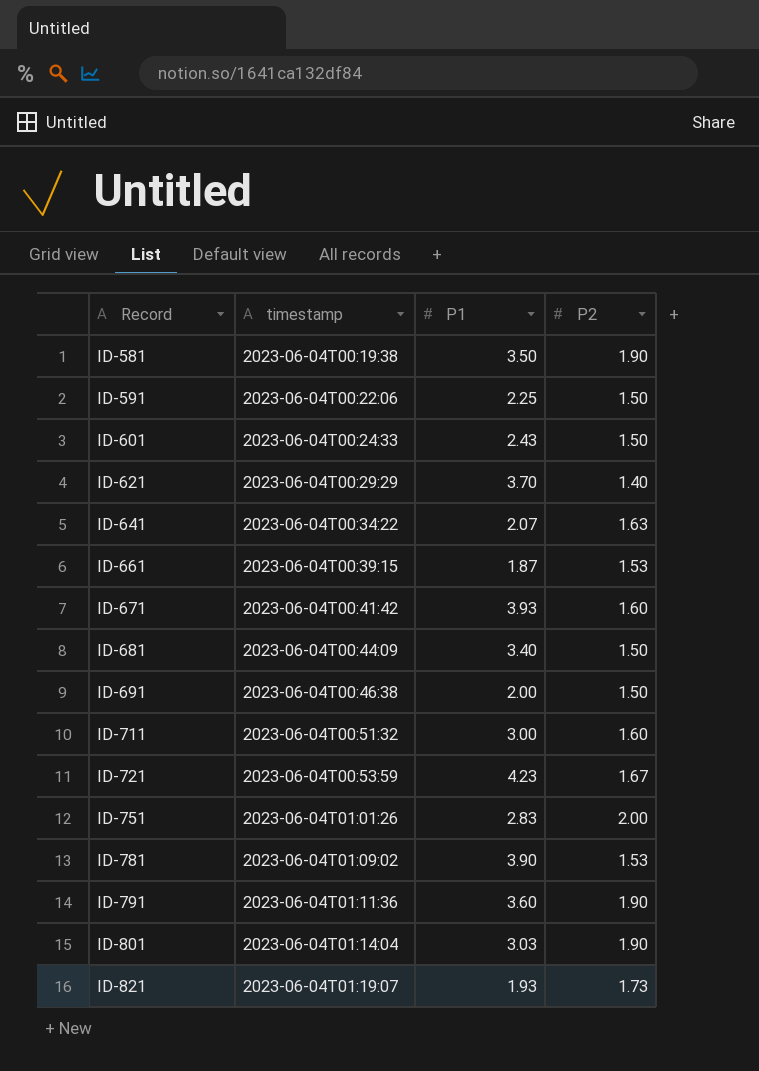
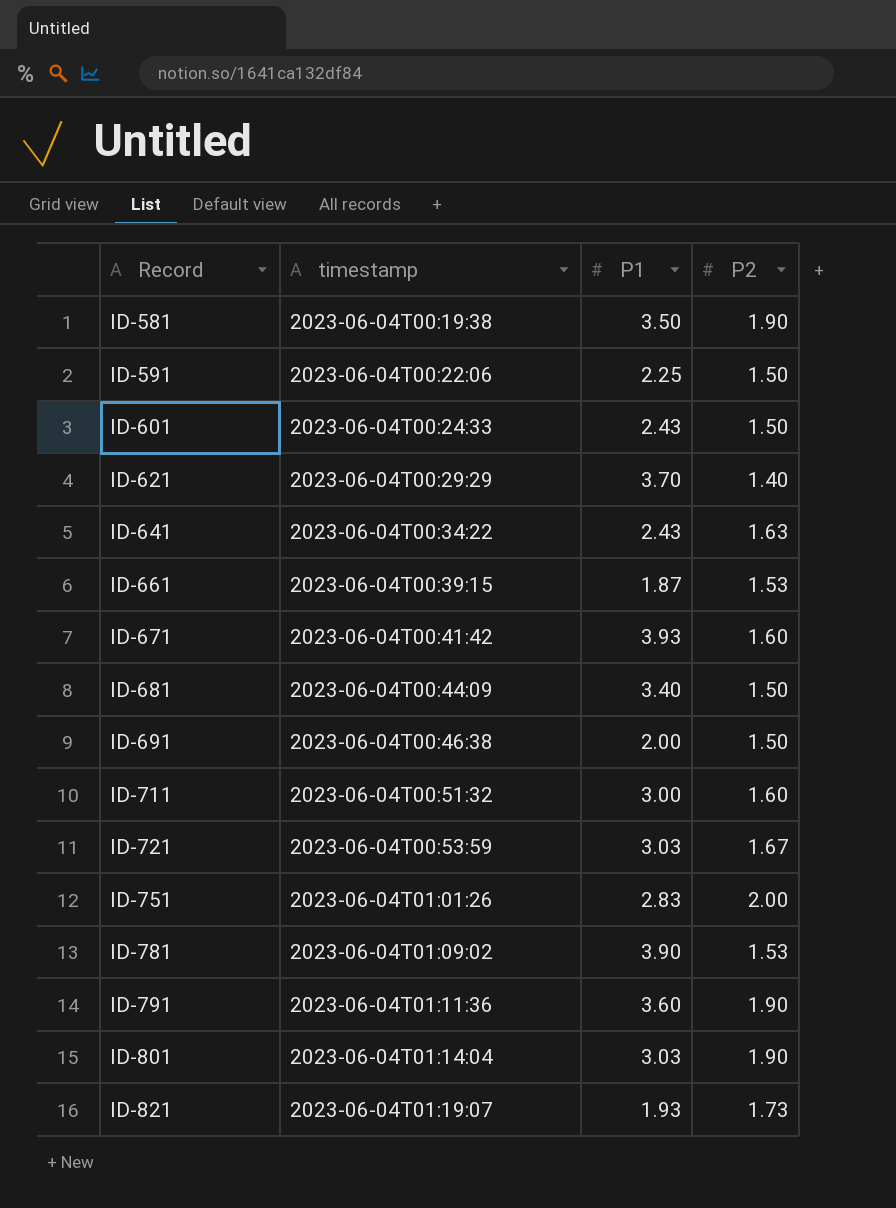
ID-641 | P1: 2.07 -> 2.43
ID-721 | P1: 4.23 -> 3.03

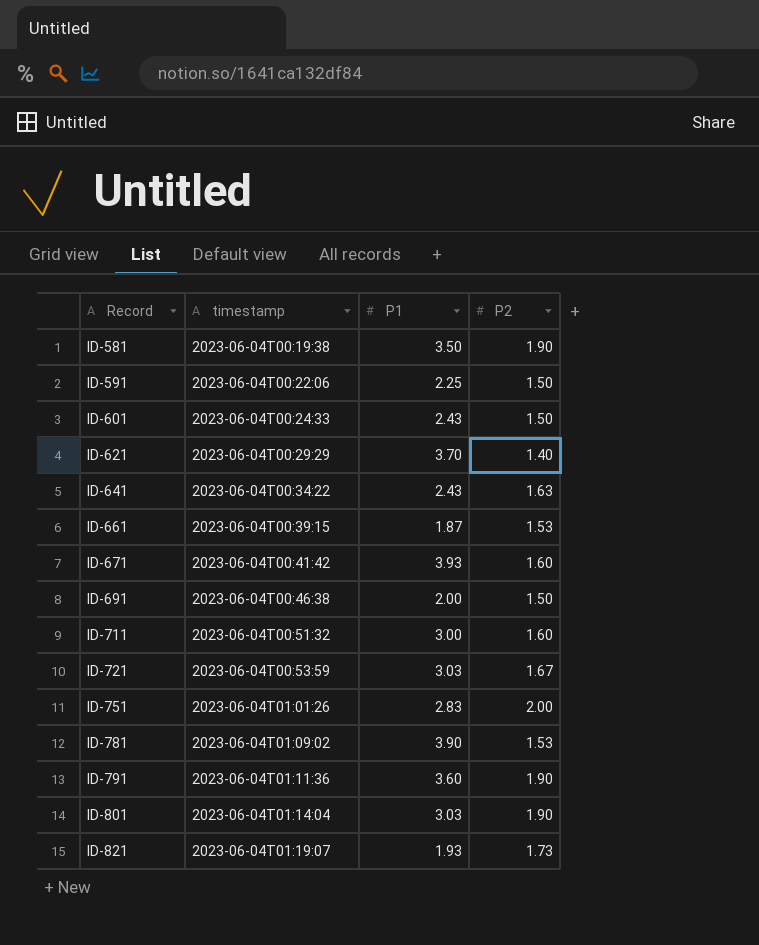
row ID-681: 2023-06-04T00:44:09 | 3.40 | 1.50 -> none

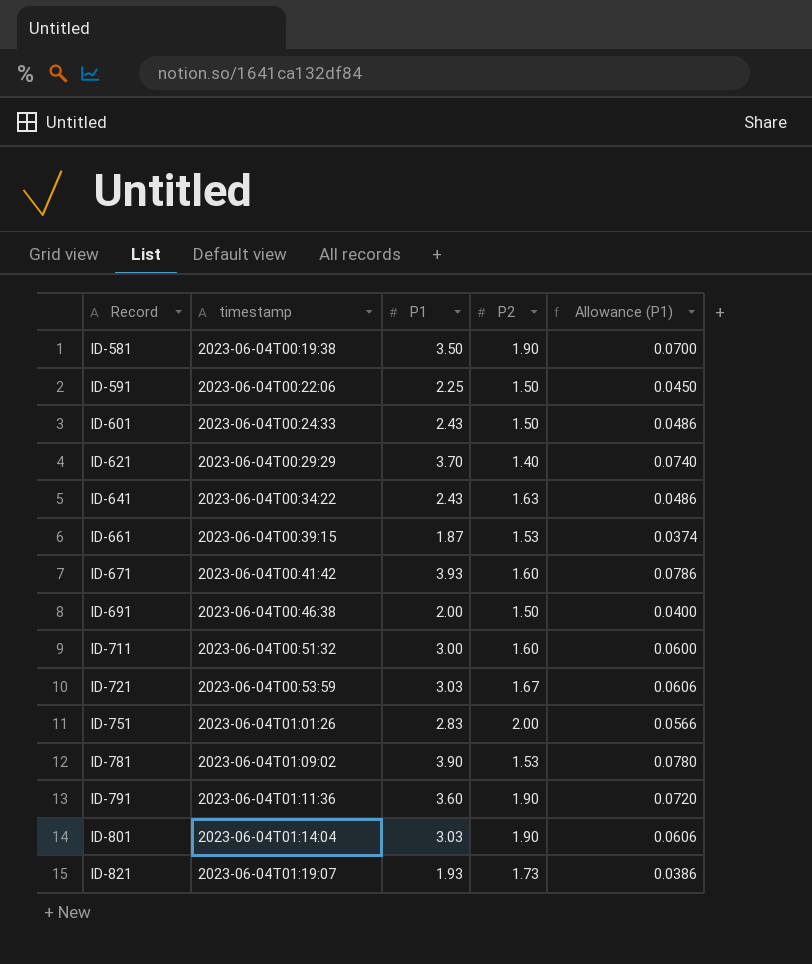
column Allowance (P1) | formula: none -> [P1] * 0.02

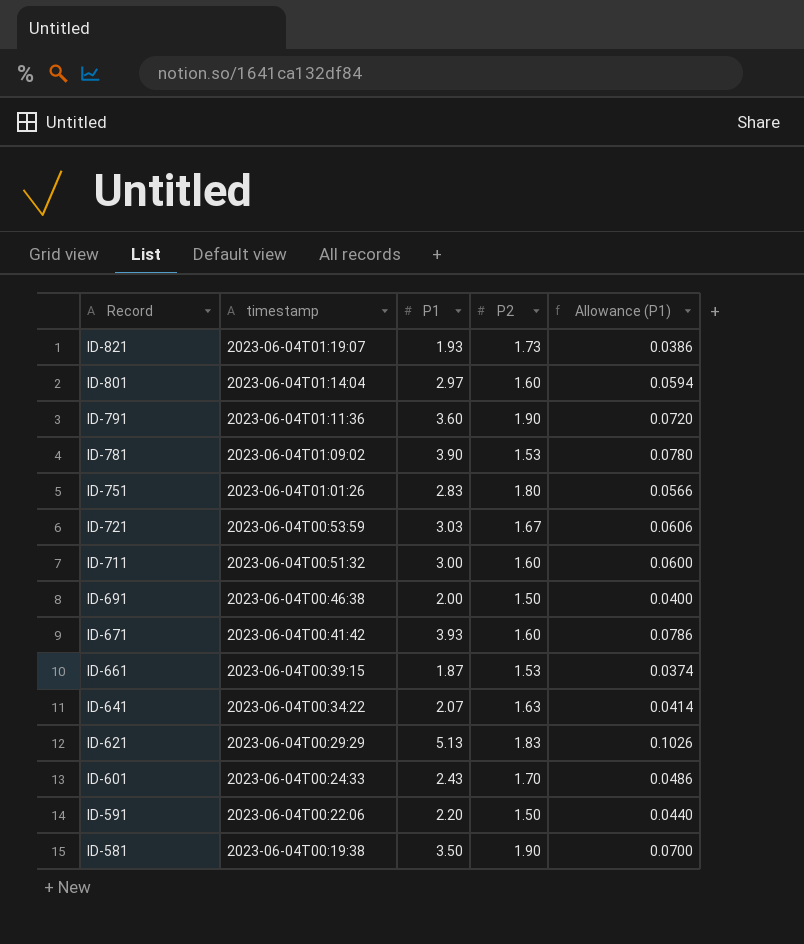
row order: Record ascending -> Record descending
ID-801 | P1: 3.03 -> 2.97
ID-801 | P2: 1.90 -> 1.60
ID-801 | Allowance (P1): 0.0606 -> 0.0594
ID-751 | P2: 2.00 -> 1.80
ID-641 | P1: 2.43 -> 2.07
ID-641 | Allowance (P1): 0.0486 -> 0.0414
ID-621 | P1: 3.70 -> 5.13
ID-621 | P2: 1.40 -> 1.83
ID-621 | Allowance (P1): 0.0740 -> 0.1026
ID-601 | P2: 1.50 -> 1.70
ID-591 | P1: 2.25 -> 2.20
ID-591 | Allowance (P1): 0.0450 -> 0.0440

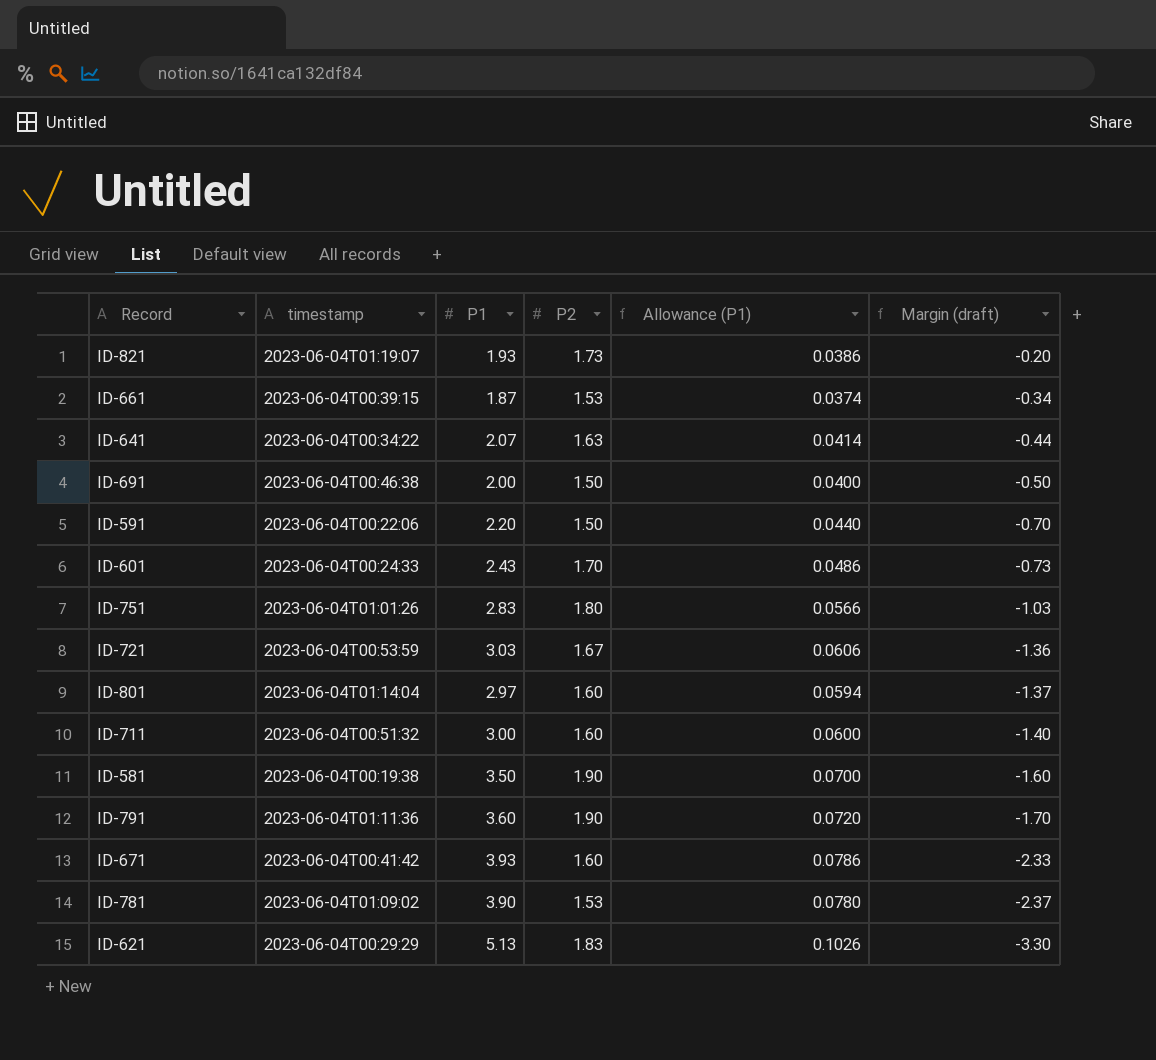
row order: Record descending -> Margin (draft) descending
column Margin (draft) | formula: none -> [P2] - [P1]

